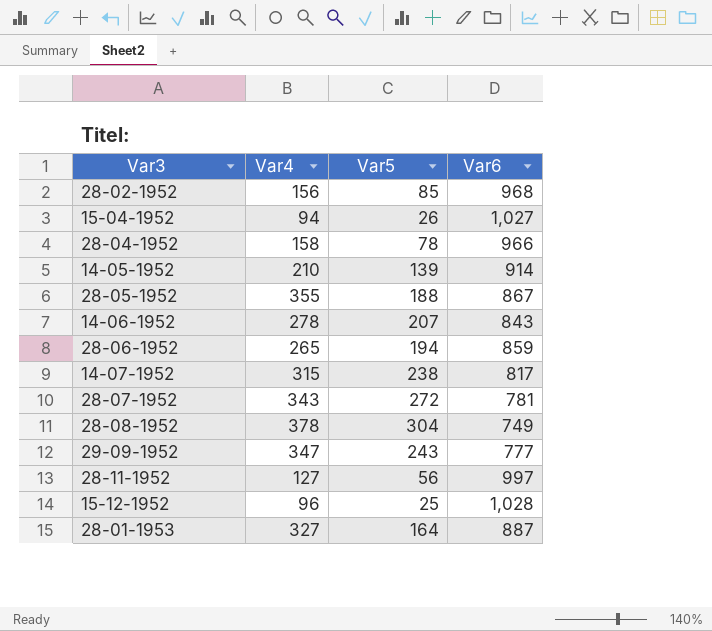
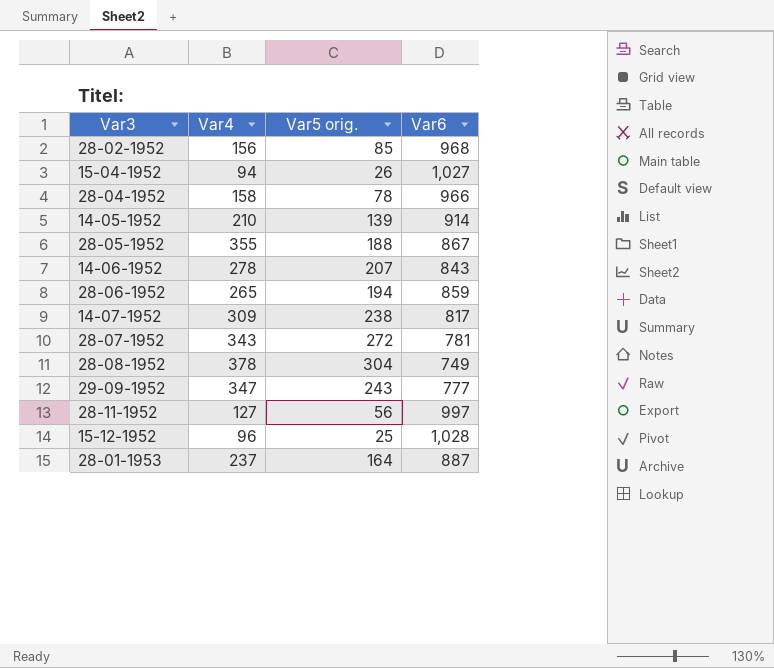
column name: Var5 -> Var5 orig.
14-07-1952 | Var4: 315 -> 309
28-01-1953 | Var4: 327 -> 237

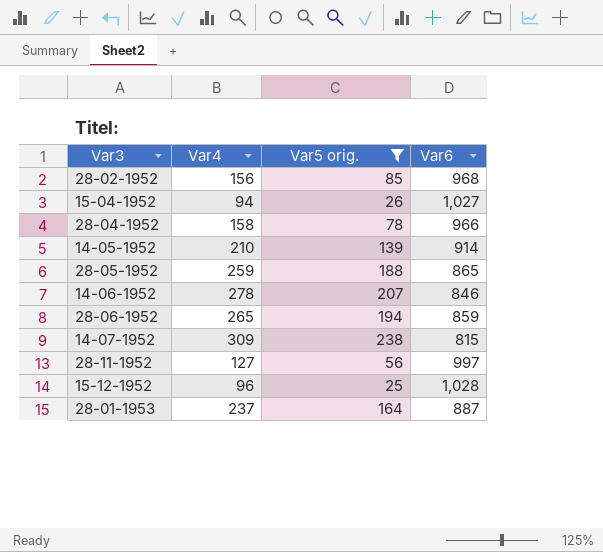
filter: none -> Var5 orig. <= 238
28-05-1952 | Var4: 355 -> 259
28-05-1952 | Var6: 867 -> 865
14-06-1952 | Var6: 843 -> 846
14-07-1952 | Var6: 817 -> 815

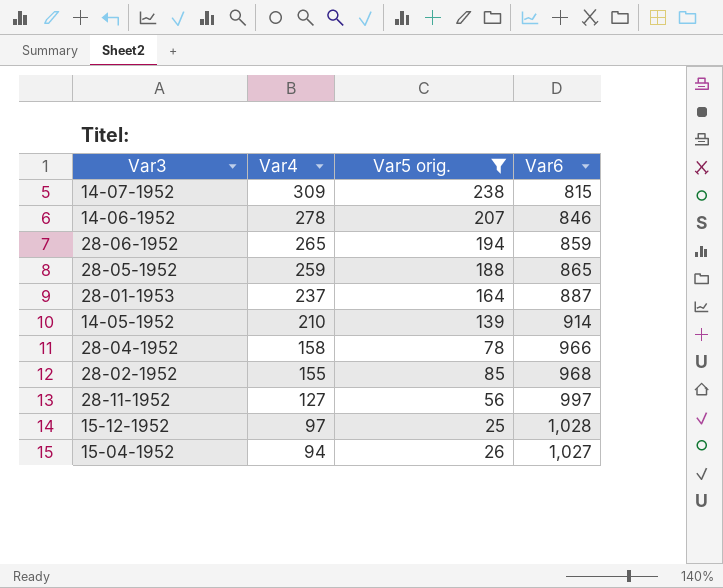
row order: Var3 ascending -> Var4 descending
28-02-1952 | Var4: 156 -> 155
15-12-1952 | Var4: 96 -> 97

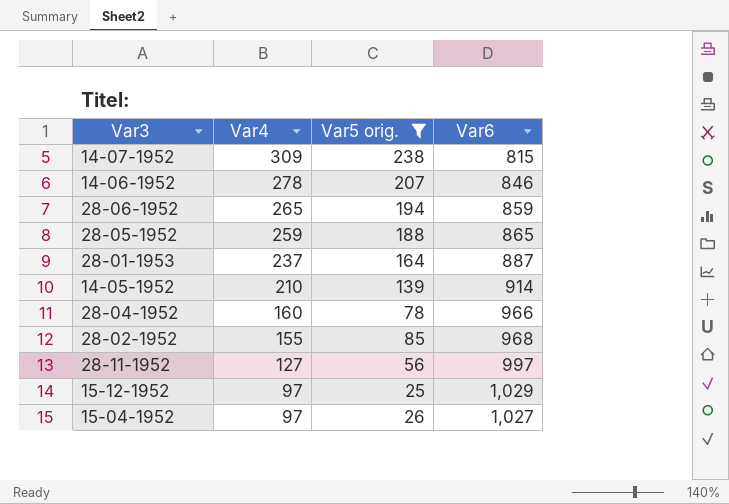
28-04-1952 | Var4: 158 -> 160
15-12-1952 | Var6: 1,028 -> 1,029
15-04-1952 | Var4: 94 -> 97

